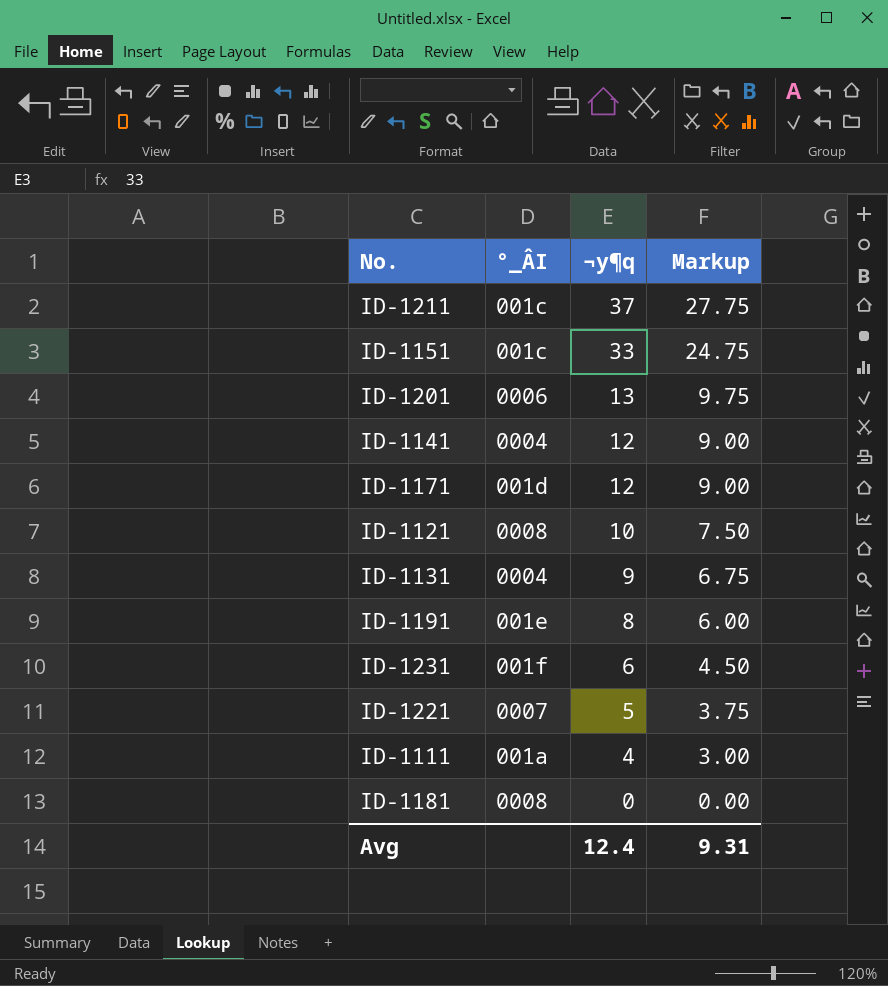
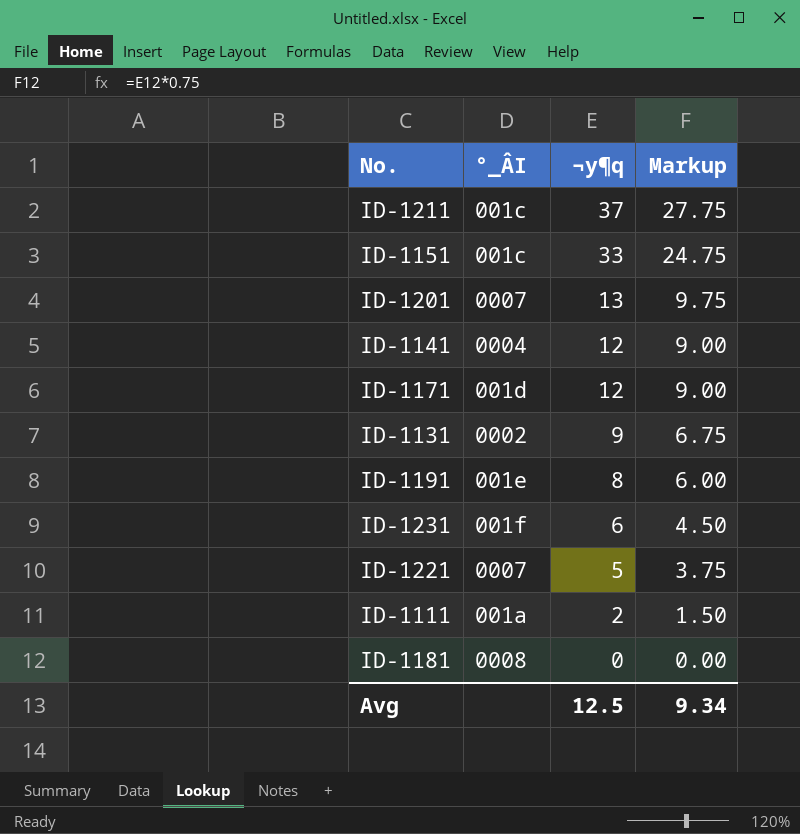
row ID-1121: 0008 | 10 | 7.50 -> none
ID-1201 | °_ÂI: 0006 -> 0007
ID-1131 | °_ÂI: 0004 -> 0002
ID-1111 | ¬y¶q: 4 -> 2
ID-1111 | Markup: 3.00 -> 1.50
Avg | ¬y¶q: 12.4 -> 12.5
Avg | Markup: 9.31 -> 9.34

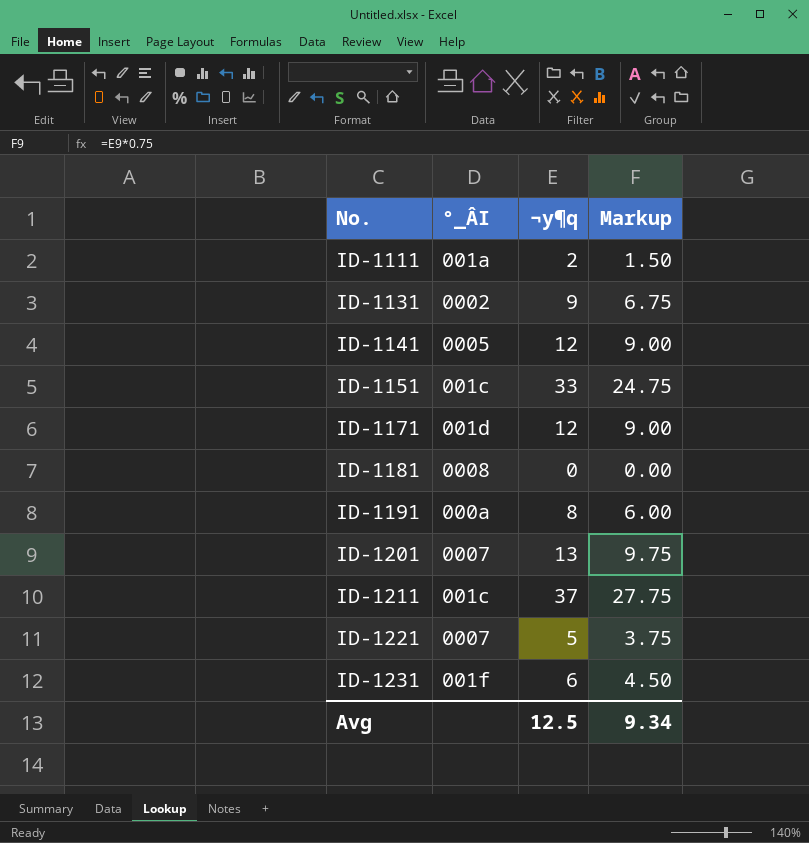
row order: ¬y¶q descending -> No. ascending
ID-1141 | °_ÂI: 0004 -> 0005
ID-1191 | °_ÂI: 001e -> 000a

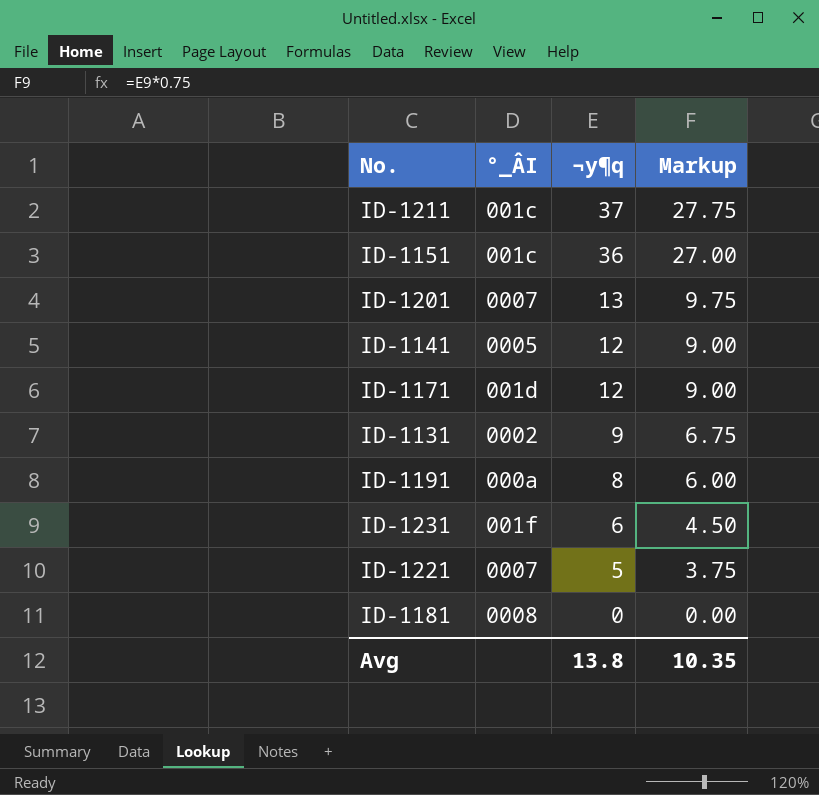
row order: No. ascending -> ¬y¶q descending
row ID-1111: 001a | 2 | 1.50 -> none
ID-1151 | ¬y¶q: 33 -> 36
ID-1151 | Markup: 24.75 -> 27.00
Avg | ¬y¶q: 12.5 -> 13.8
Avg | Markup: 9.34 -> 10.35

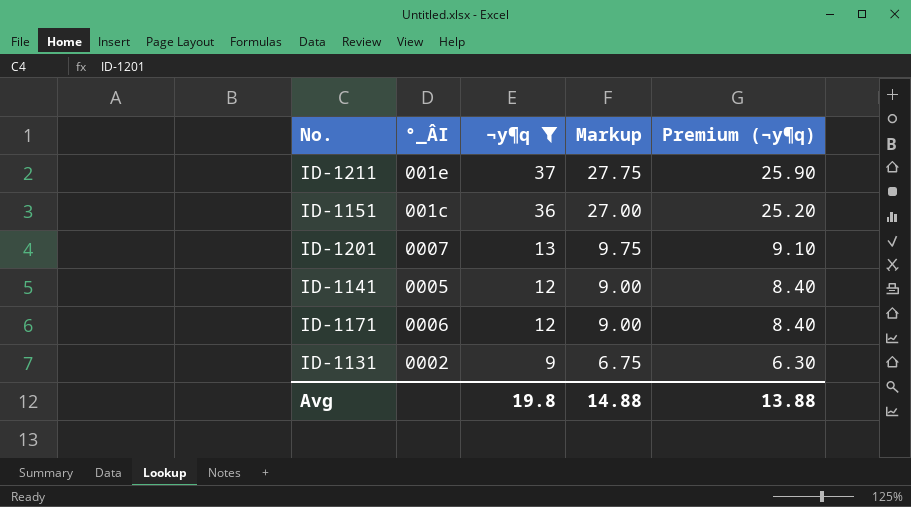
filter: none -> ¬y¶q >= 9
column Premium (¬y¶q) | formula: none -> [¬y¶q] * 0.7
ID-1211 | °_ÂI: 001c -> 001e
ID-1171 | °_ÂI: 001d -> 0006
Avg | ¬y¶q: 13.8 -> 19.8
Avg | Markup: 10.35 -> 14.88

